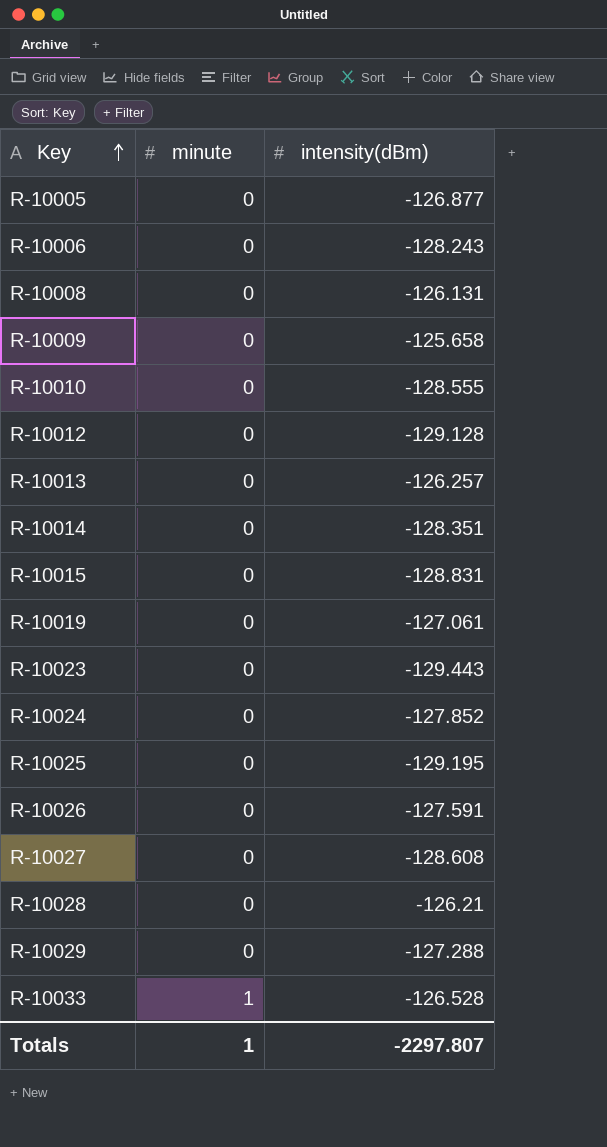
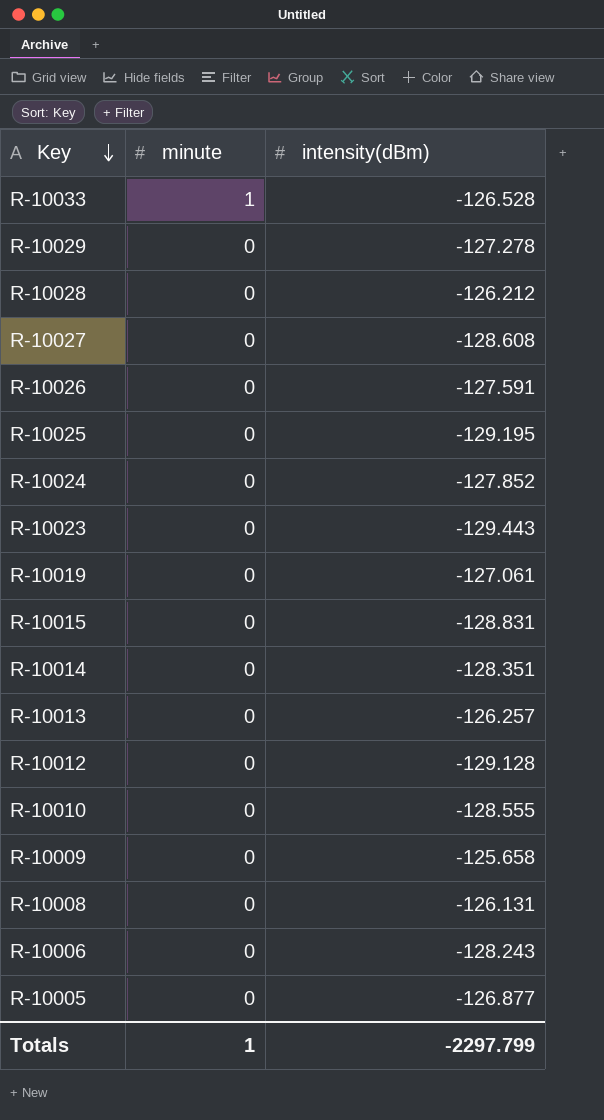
row order: Key ascending -> Key descending
R-10029 | intensity(dBm): -127.288 -> -127.278
R-10028 | intensity(dBm): -126.21 -> -126.212
Totals | intensity(dBm): -2297.807 -> -2297.799

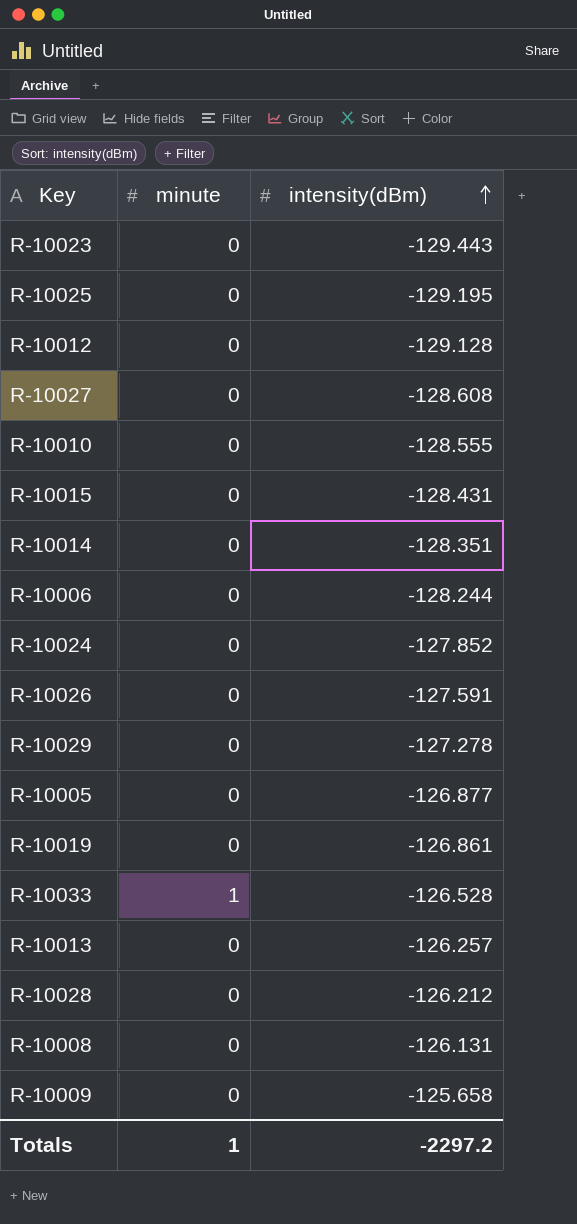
row order: Key descending -> intensity(dBm) ascending
R-10015 | intensity(dBm): -128.831 -> -128.431
R-10006 | intensity(dBm): -128.243 -> -128.244
R-10019 | intensity(dBm): -127.061 -> -126.861
Totals | intensity(dBm): -2297.799 -> -2297.2

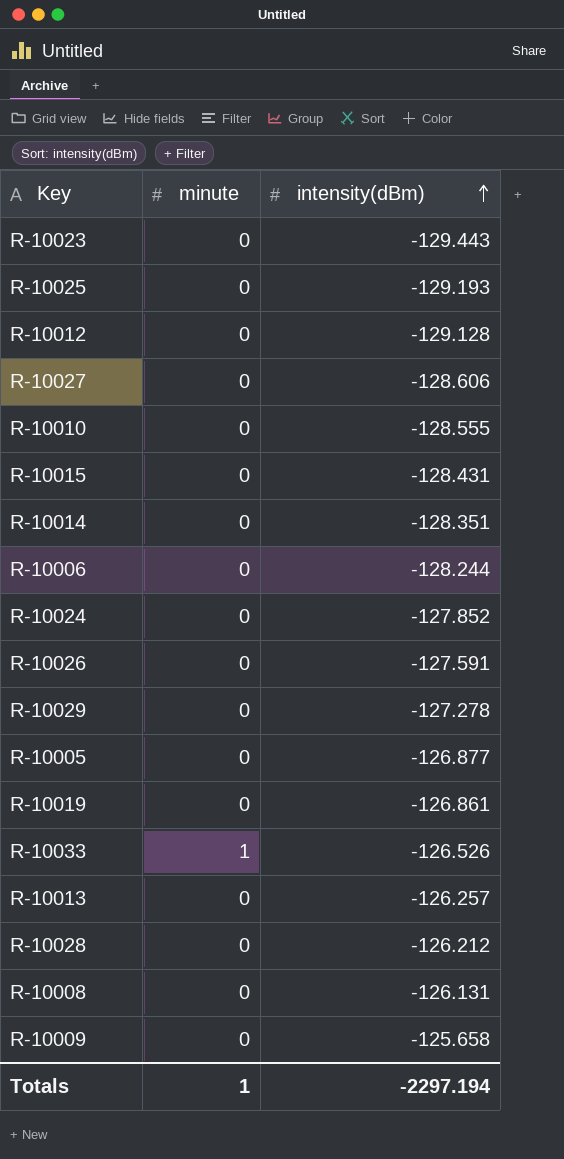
R-10025 | intensity(dBm): -129.195 -> -129.193
R-10027 | intensity(dBm): -128.608 -> -128.606
R-10033 | intensity(dBm): -126.528 -> -126.526
Totals | intensity(dBm): -2297.2 -> -2297.194

